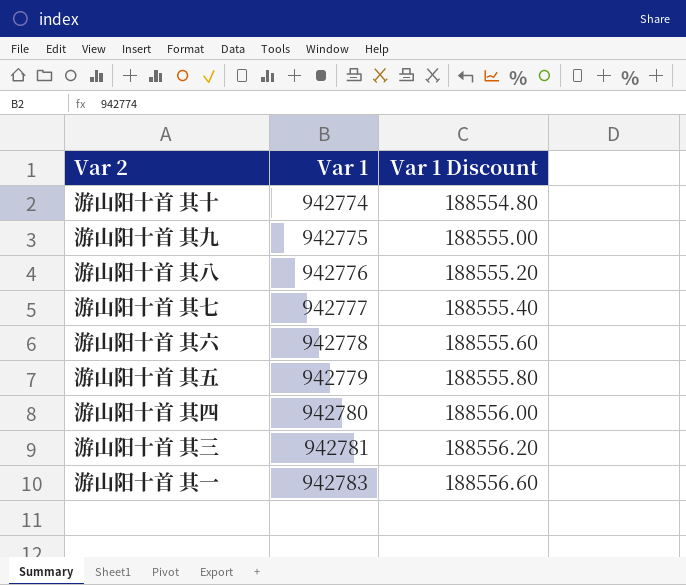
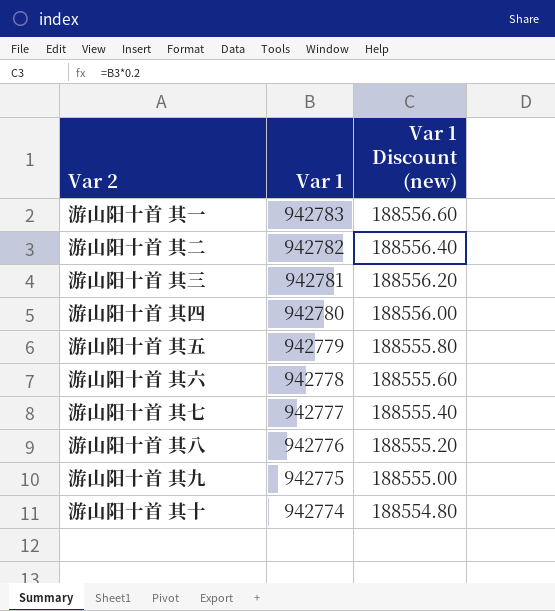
row order: Var 1 ascending -> Var 1 descending
column name: Var 1 Discount -> Var 1 Discount (new)
row 游山阳十首 其二: none -> 942782 | 188556.40

